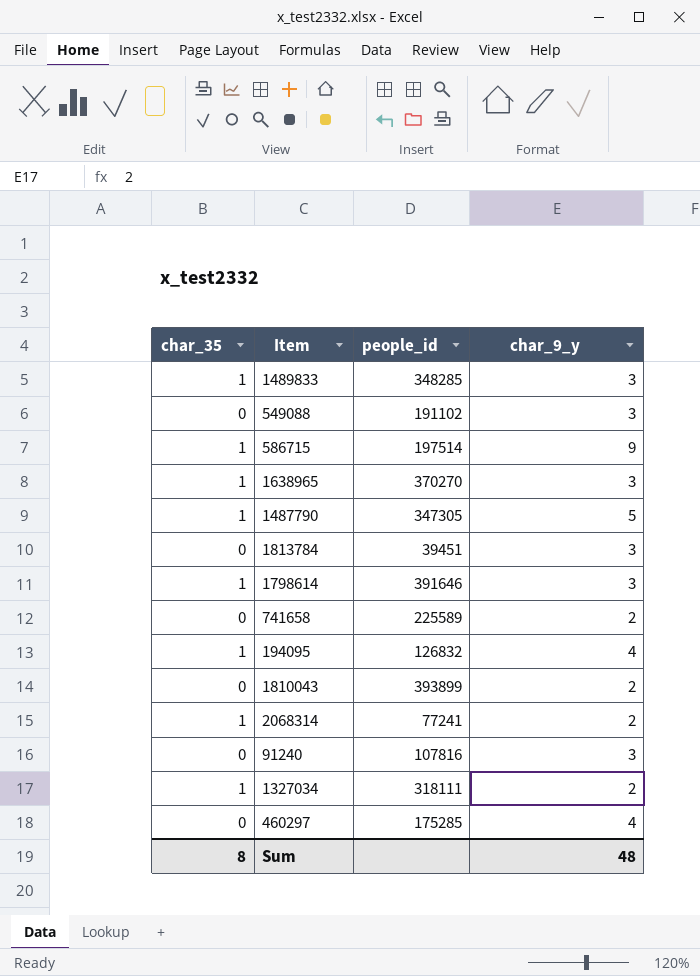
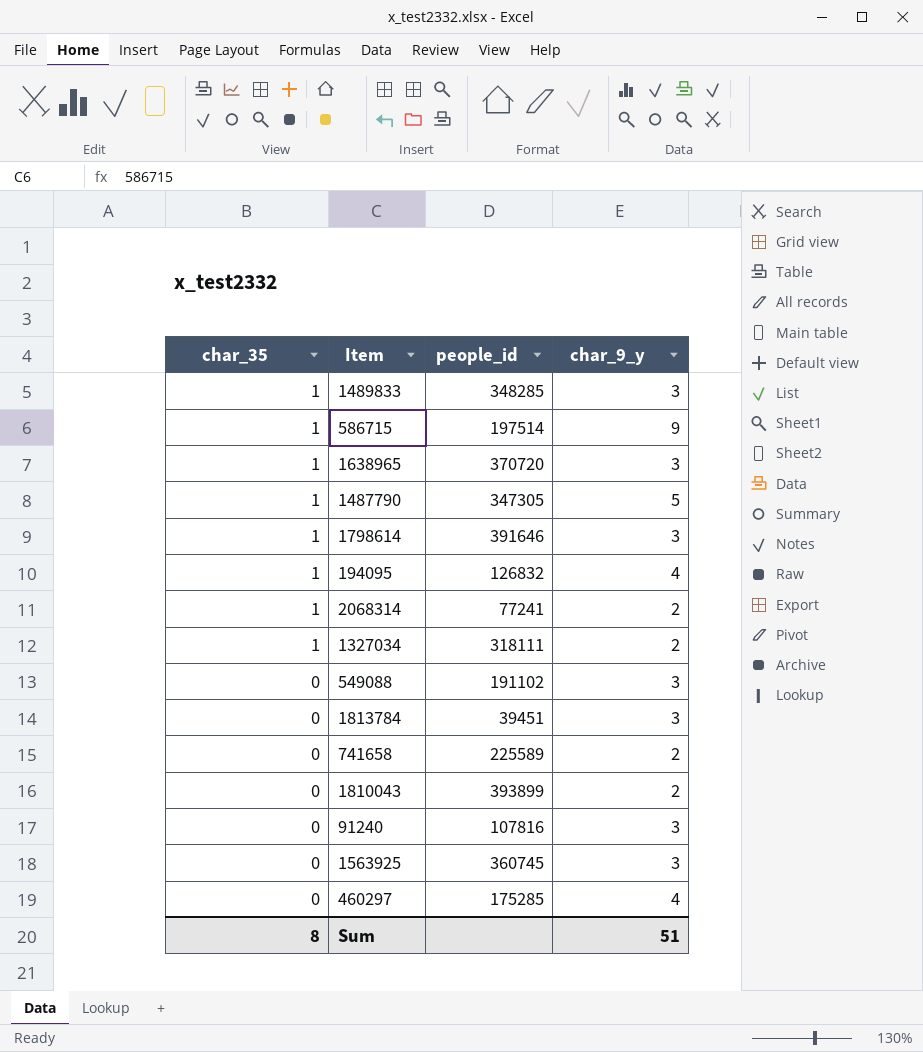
row order: none -> char_35 descending
1638965 | people_id: 370270 -> 370720
row 1563925: none -> 0 | 360745 | 3
Sum | char_9_y: 48 -> 51

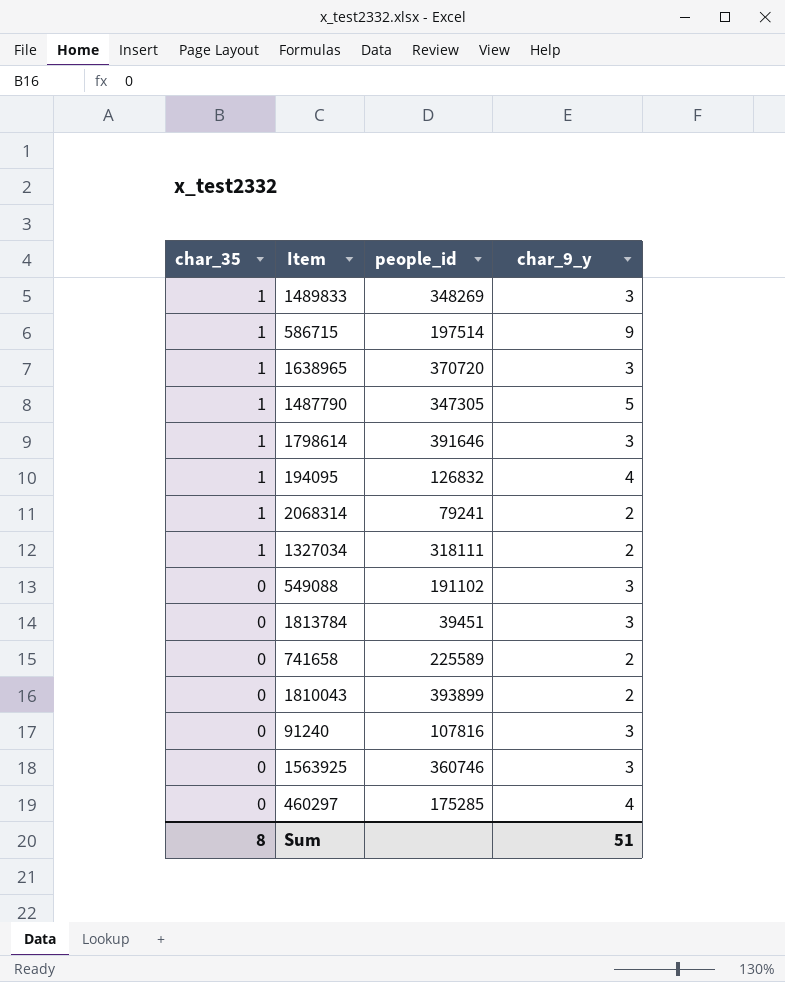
1489833 | people_id: 348285 -> 348269
2068314 | people_id: 77241 -> 79241
1563925 | people_id: 360745 -> 360746

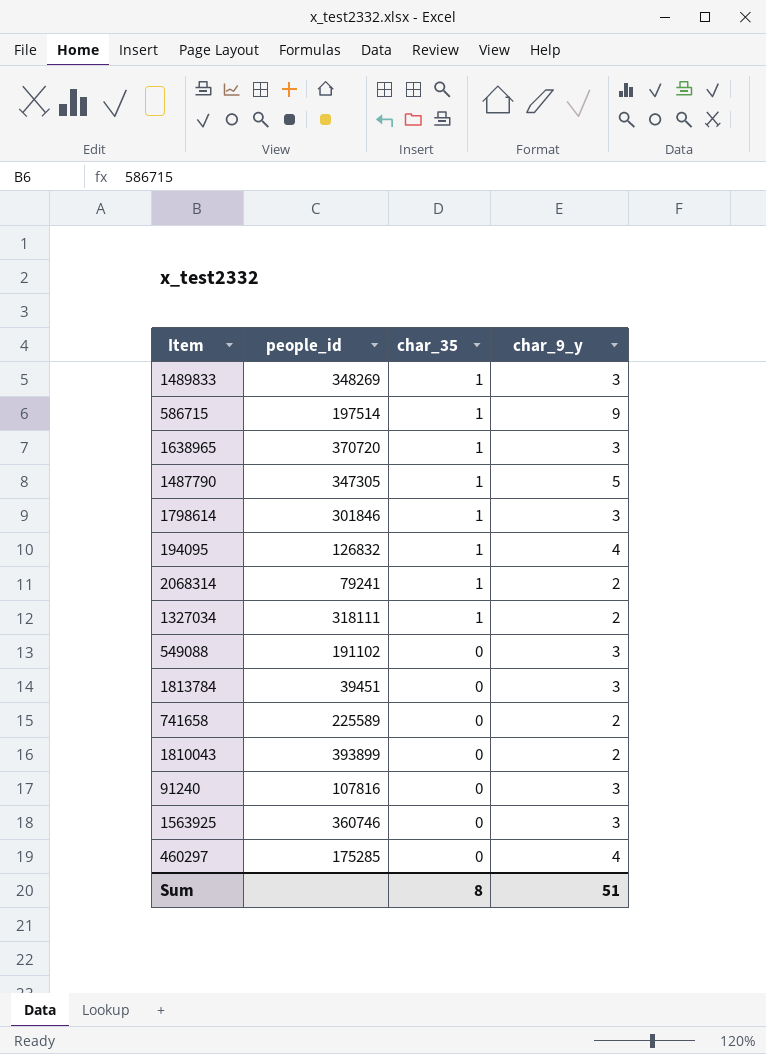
column char_35 | position: 1 -> 3
1798614 | people_id: 391646 -> 301846

